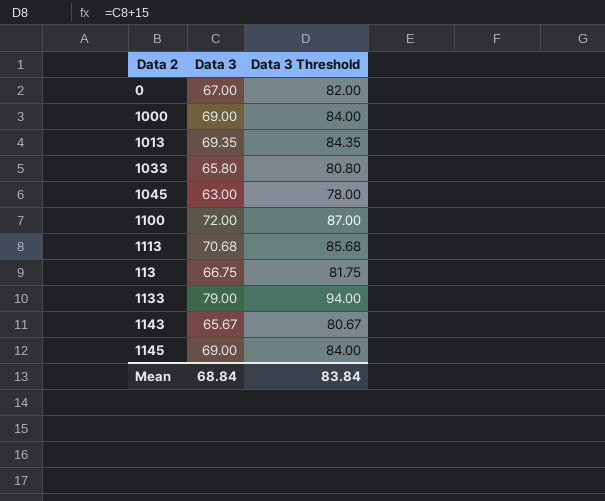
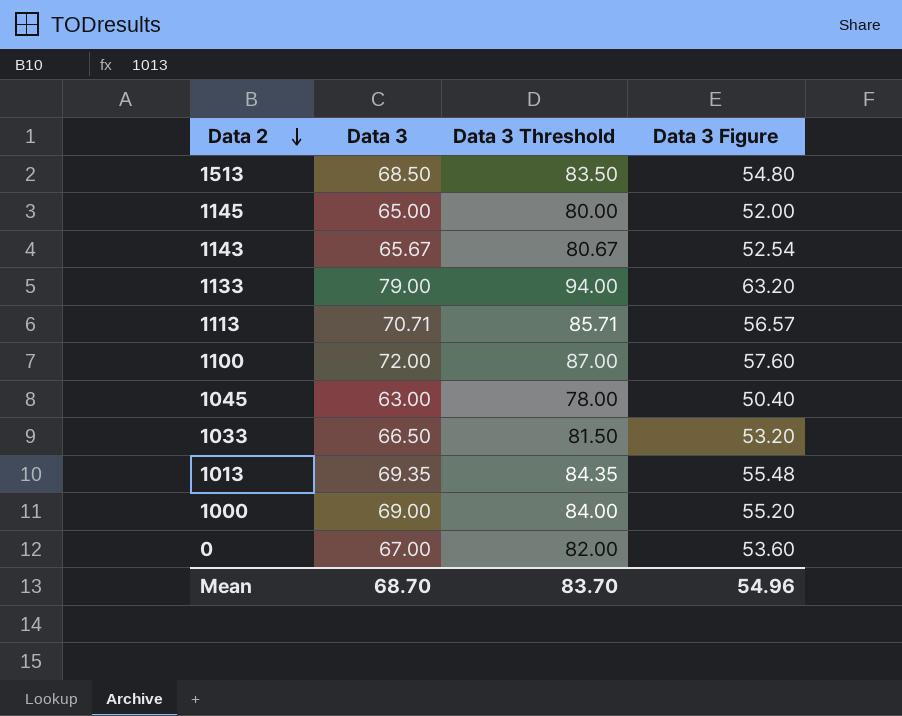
row order: none -> Data 2 descending
column Data 3 Figure | formula: none -> [Data 3] * 0.8
row 113: 66.75 | 81.75 -> none
row 1513: none -> 68.50 | 83.50 | 54.80
1145 | Data 3: 69.00 -> 65.00
1145 | Data 3 Threshold: 84.00 -> 80.00
1113 | Data 3: 70.68 -> 70.71
1113 | Data 3 Threshold: 85.68 -> 85.71
1033 | Data 3: 65.80 -> 66.50
1033 | Data 3 Threshold: 80.80 -> 81.50
Mean | Data 3: 68.84 -> 68.70
Mean | Data 3 Threshold: 83.84 -> 83.70

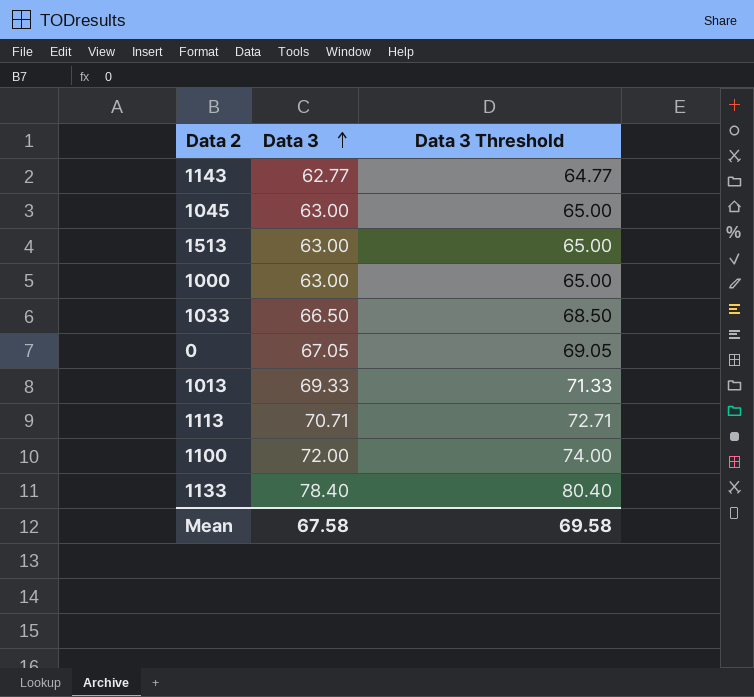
row order: Data 2 descending -> Data 3 ascending
column Data 3 Figure | formula: [Data 3] * 0.8 -> none
column Data 3 Threshold | formula: [Data 3] + 15 -> [Data 3] + 2
row 1145: 65.00 | 80.00 | 52.00 -> none
1143 | Data 3: 65.67 -> 62.77
1513 | Data 3: 68.50 -> 63.00
1000 | Data 3: 69.00 -> 63.00
0 | Data 3: 67.00 -> 67.05
1013 | Data 3: 69.35 -> 69.33
1133 | Data 3: 79.00 -> 78.40
Mean | Data 3: 68.70 -> 67.58
Mean | Data 3 Threshold: 83.70 -> 69.58

